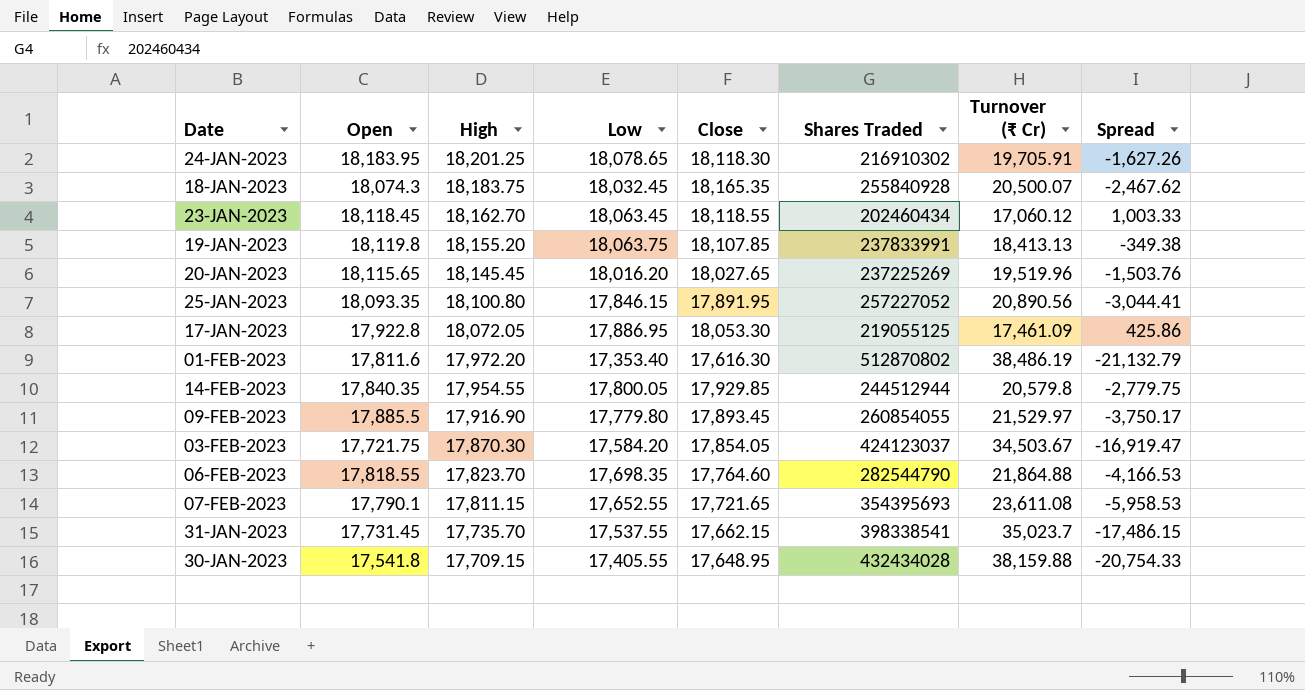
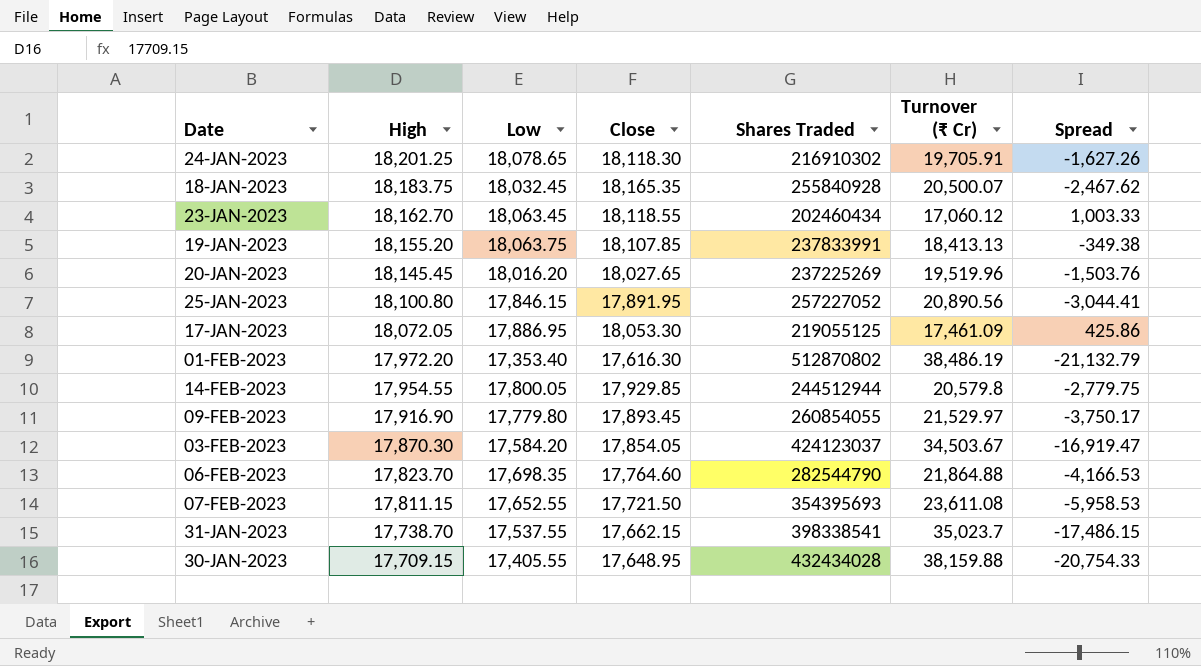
column Open | position: 2 -> none
07-FEB-2023 | Close: 17,721.65 -> 17,721.50
31-JAN-2023 | High: 17,735.70 -> 17,738.70

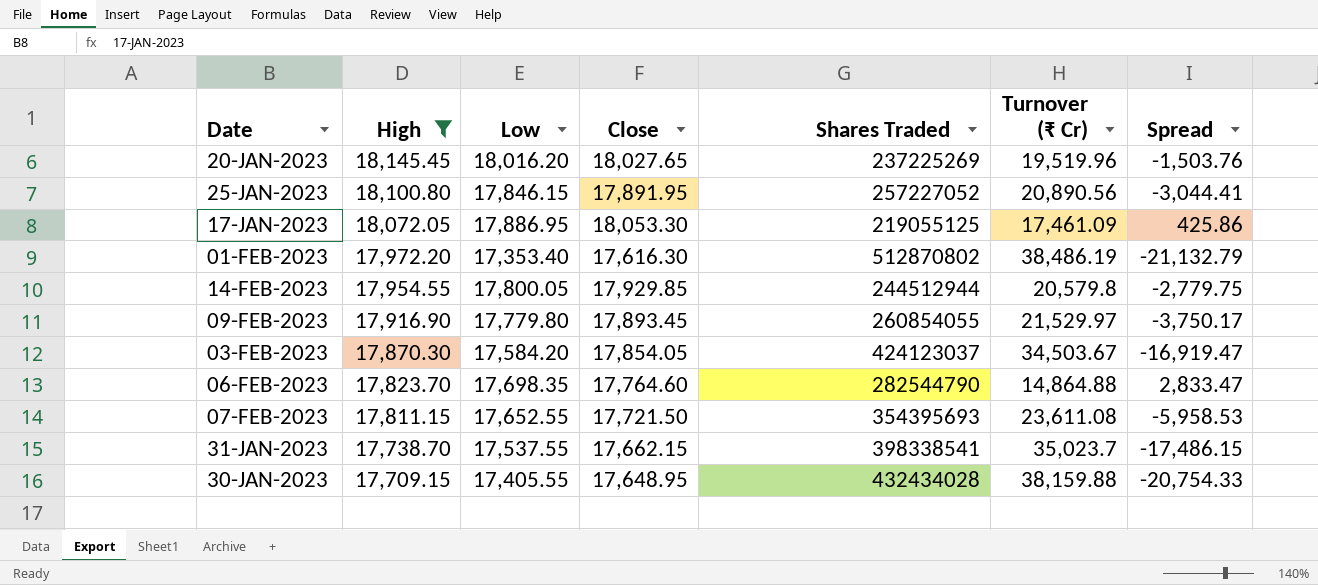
filter: none -> High <= 18,145.45
06-FEB-2023 | Turnover (₹ Cr): 21,864.88 -> 14,864.88
06-FEB-2023 | Spread: -4,166.53 -> 2,833.47

